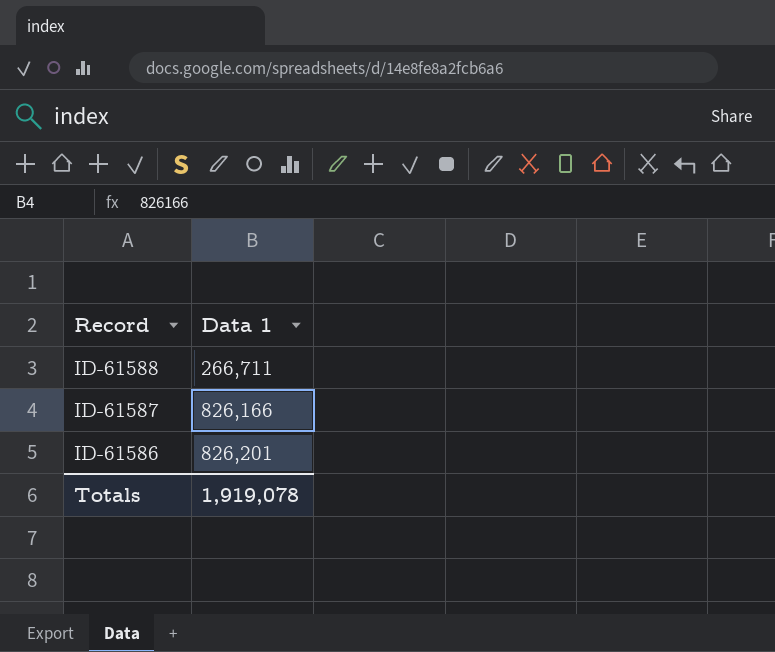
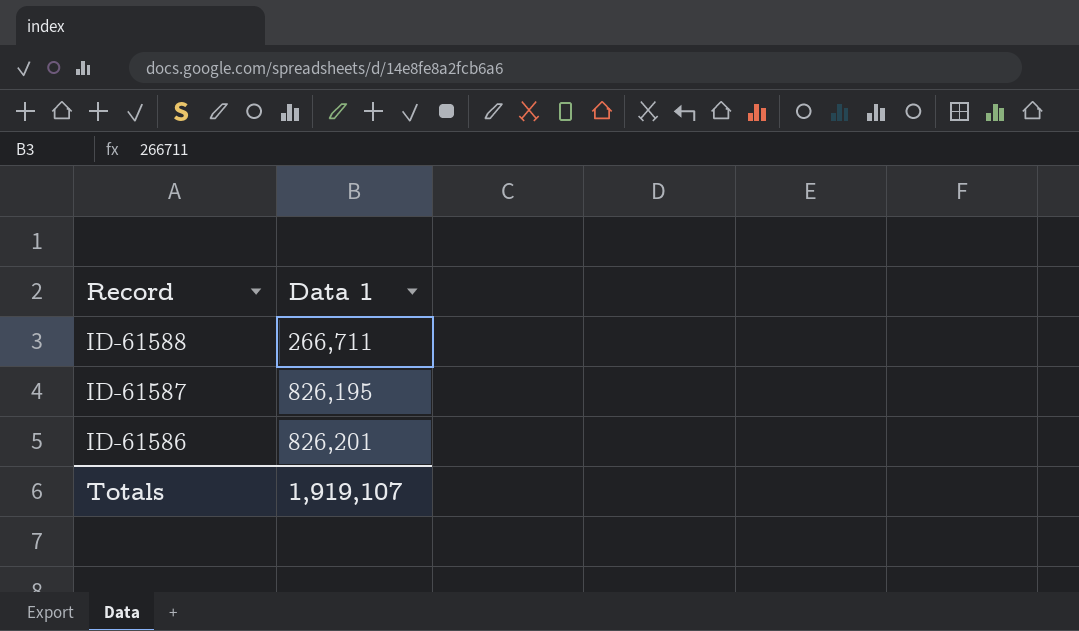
ID-61587 | Data 1: 826,166 -> 826,195
Totals | Data 1: 1,919,078 -> 1,919,107

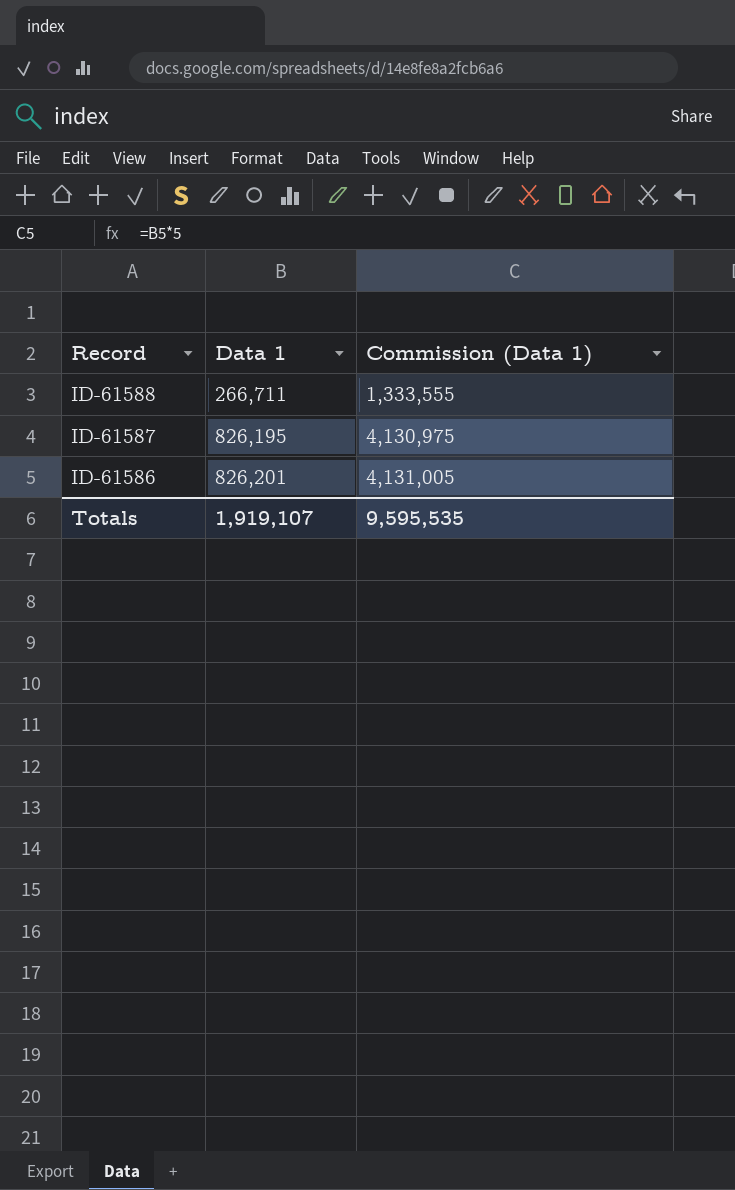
column Commission (Data 1) | formula: none -> [Data 1] * 5

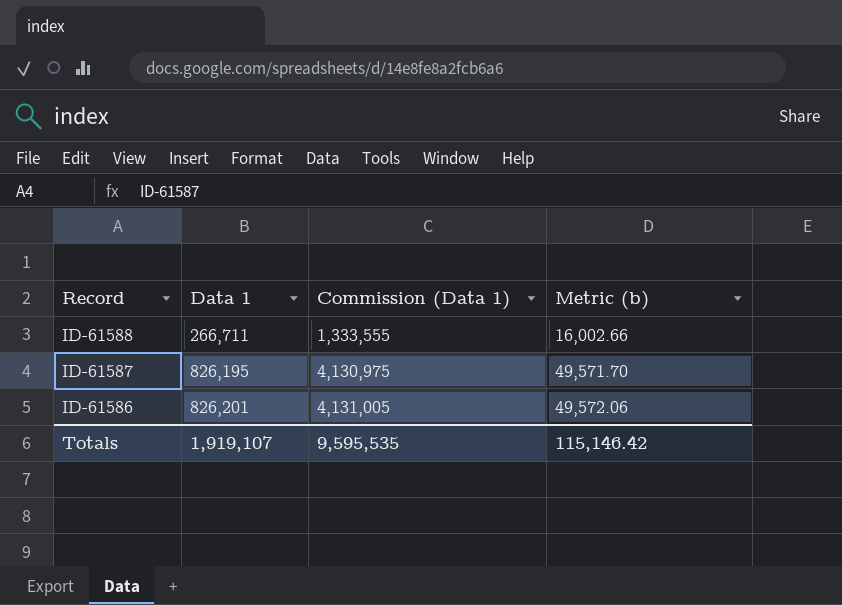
column Metric (b) | formula: none -> [Data 1] * 0.06

